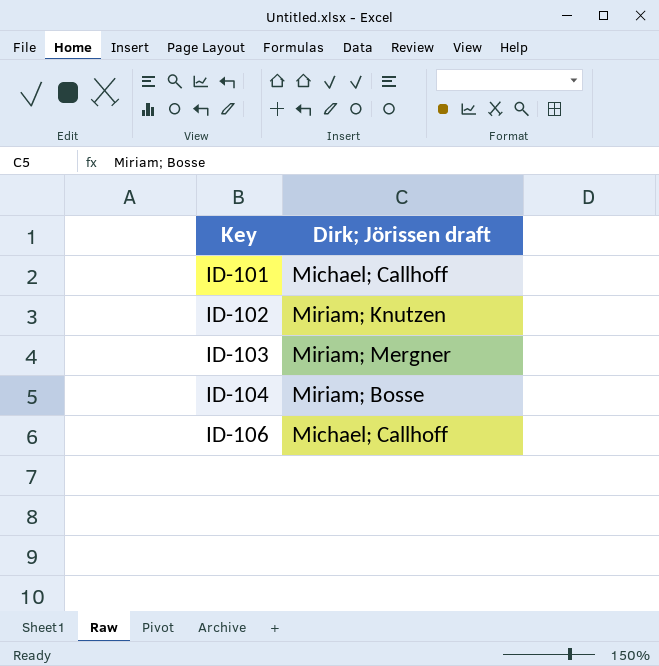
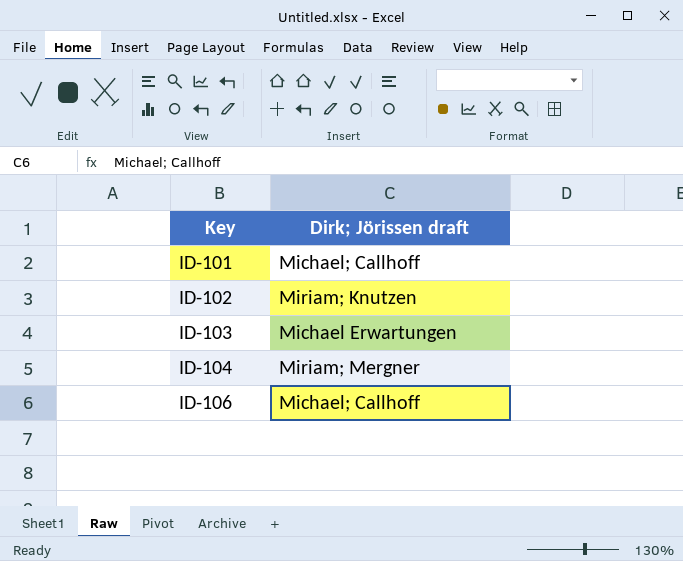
ID-103 | Dirk; Jörissen draft: Miriam; Mergner -> Michael Erwartungen
ID-104 | Dirk; Jörissen draft: Miriam; Bosse -> Miriam; Mergner

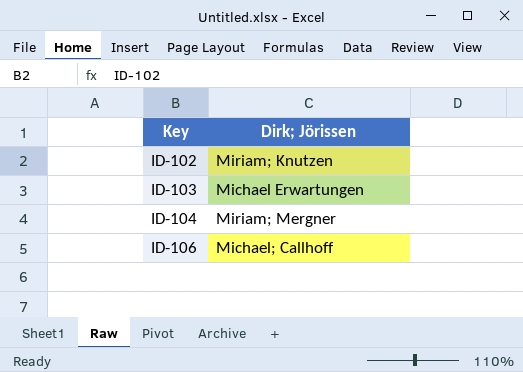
column name: Dirk; Jörissen draft -> Dirk; Jörissen
row ID-101: Michael; Callhoff -> none

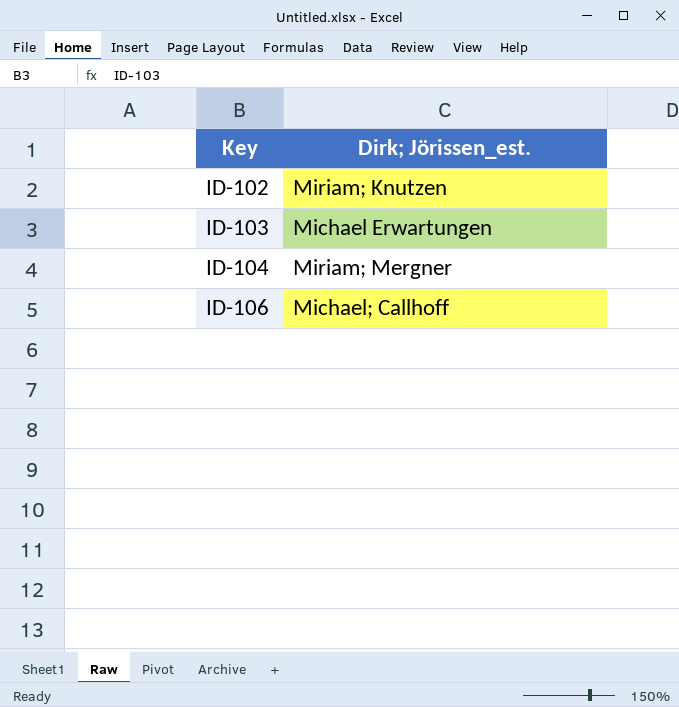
column name: Dirk; Jörissen -> Dirk; Jörissen_est.

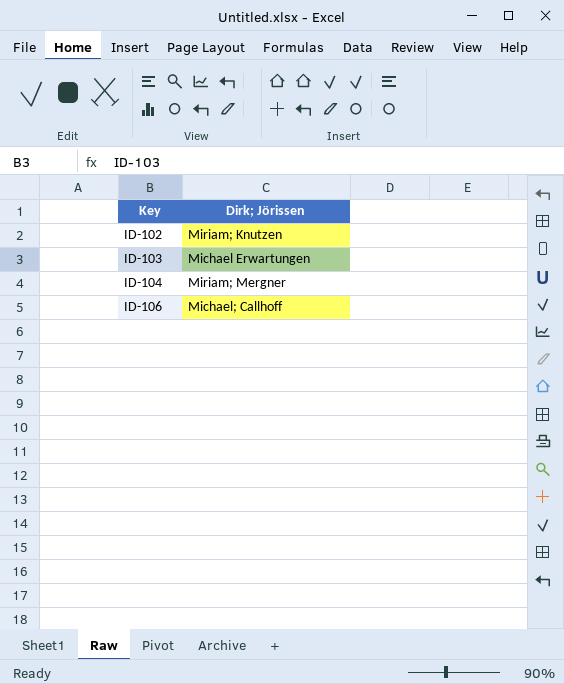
column name: Dirk; Jörissen_est. -> Dirk; Jörissen

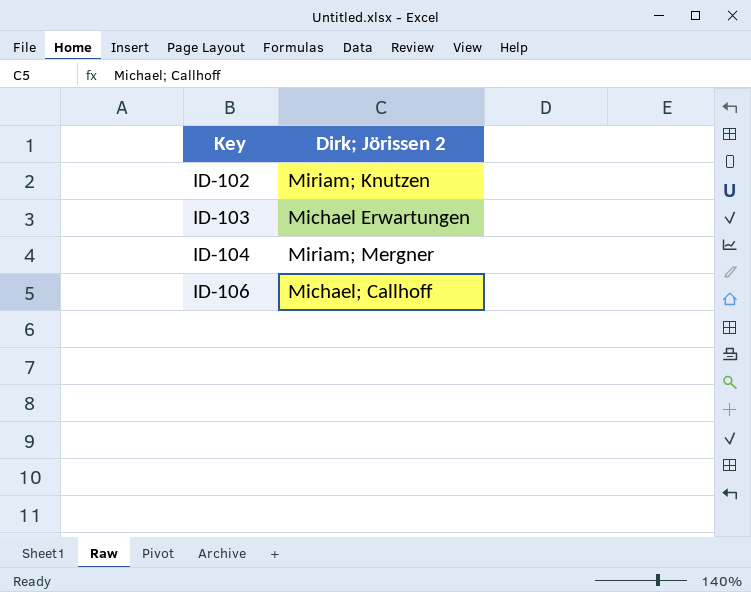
column name: Dirk; Jörissen -> Dirk; Jörissen 2

